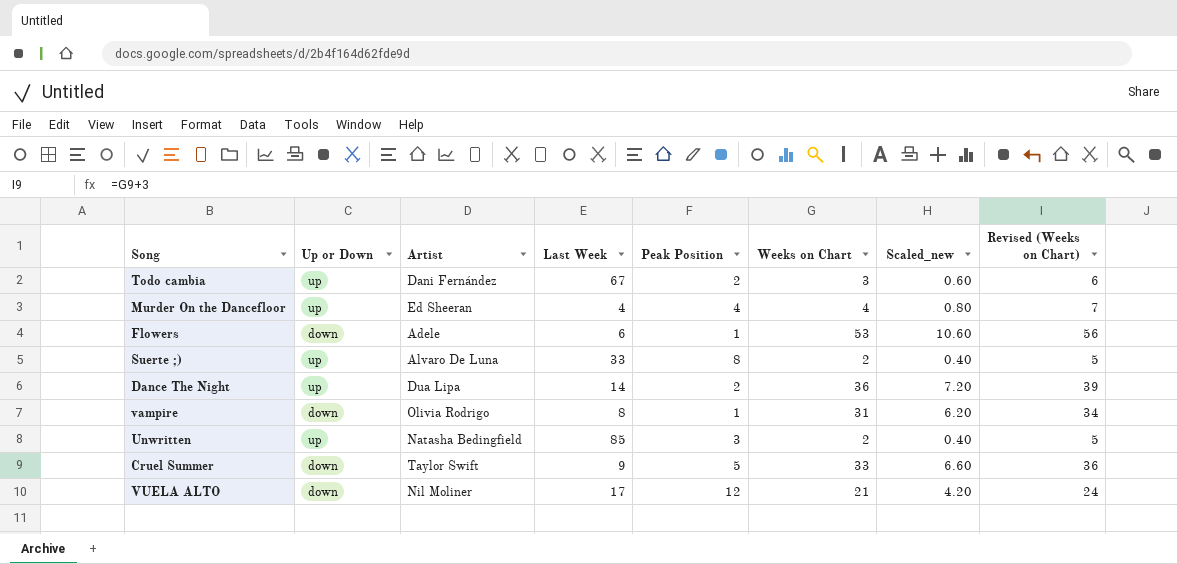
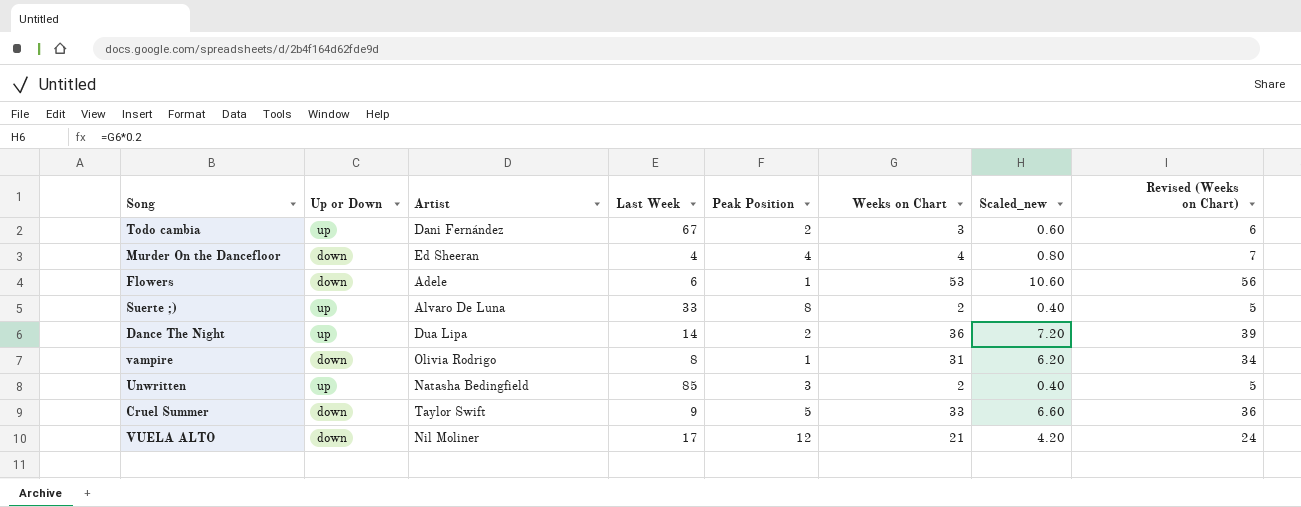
Murder On the Dancefloor | Up or Down: up -> down

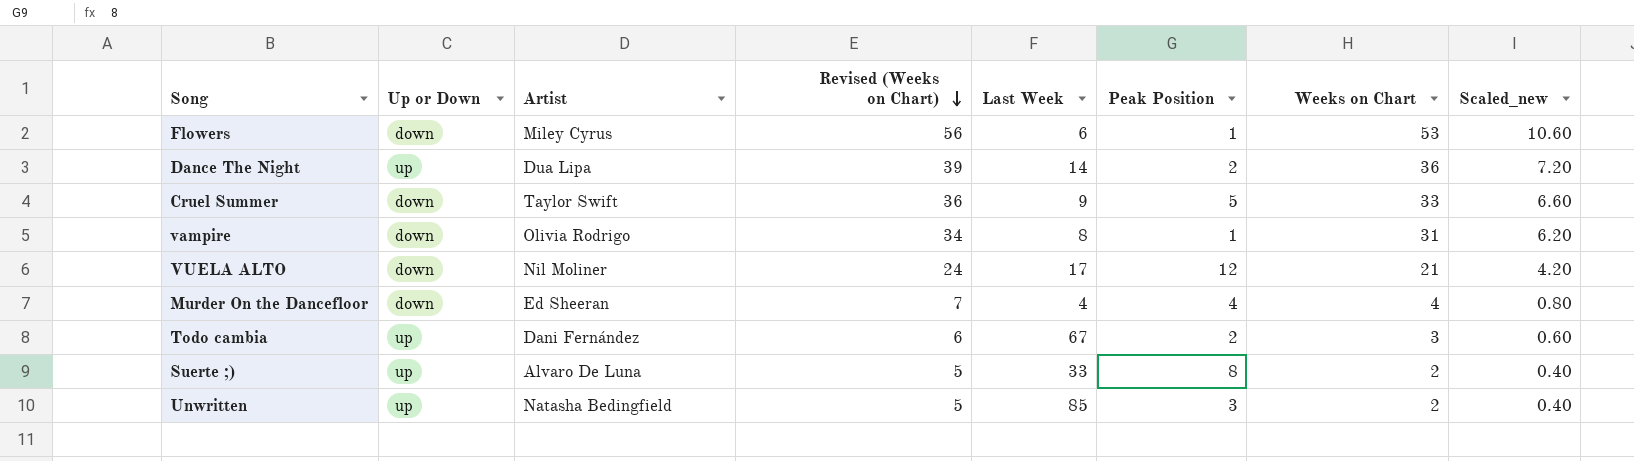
row order: none -> Revised (Weeks on Chart) descending
column Revised (Weeks on Chart) | position: 8 -> 4
Flowers | Artist: Adele -> Miley Cyrus

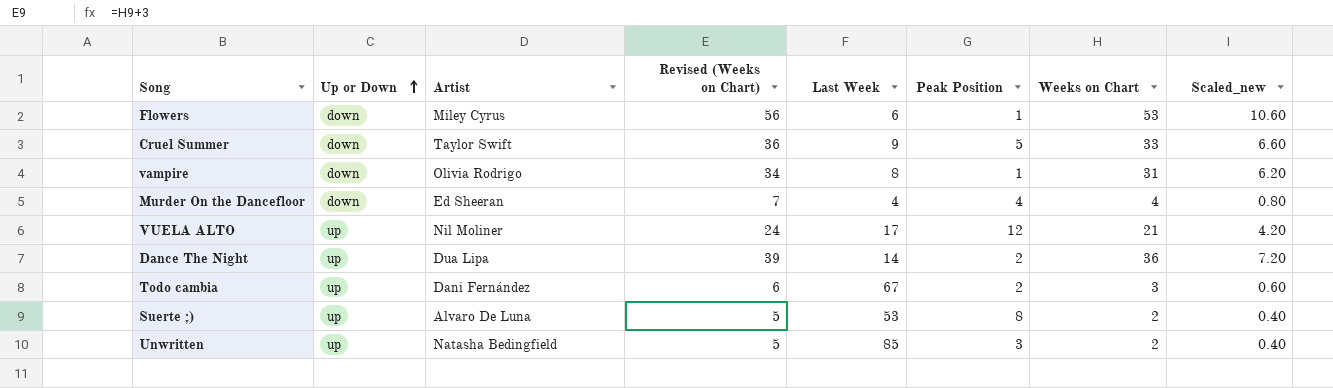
row order: Revised (Weeks on Chart) descending -> Up or Down ascending
VUELA ALTO | Up or Down: down -> up
Suerte ;) | Last Week: 33 -> 53

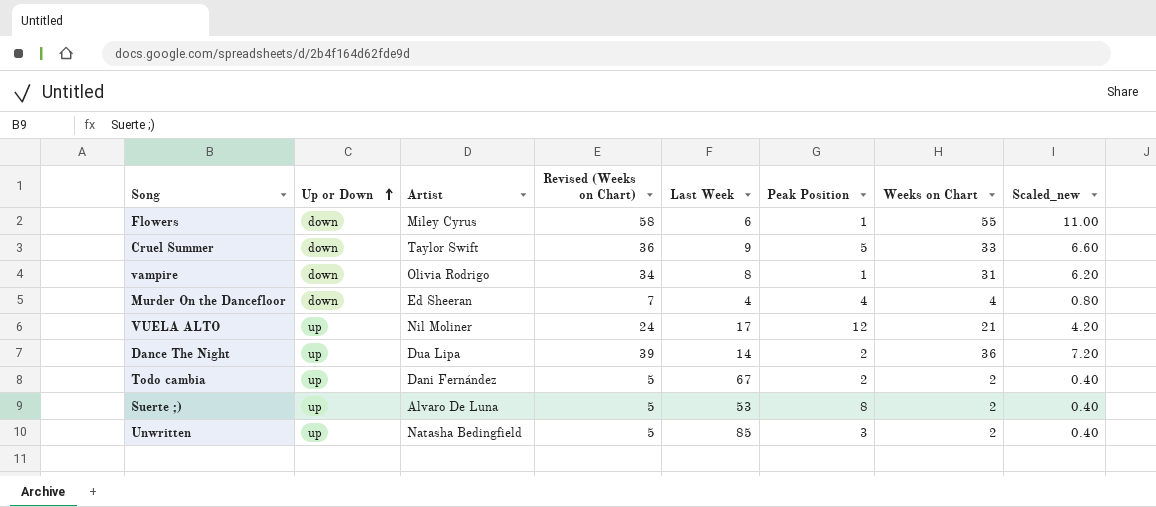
Flowers | Revised (Weeks on Chart): 56 -> 58
Flowers | Weeks on Chart: 53 -> 55
Flowers | Scaled_new: 10.60 -> 11.00
Todo cambia | Revised (Weeks on Chart): 6 -> 5
Todo cambia | Weeks on Chart: 3 -> 2
Todo cambia | Scaled_new: 0.60 -> 0.40

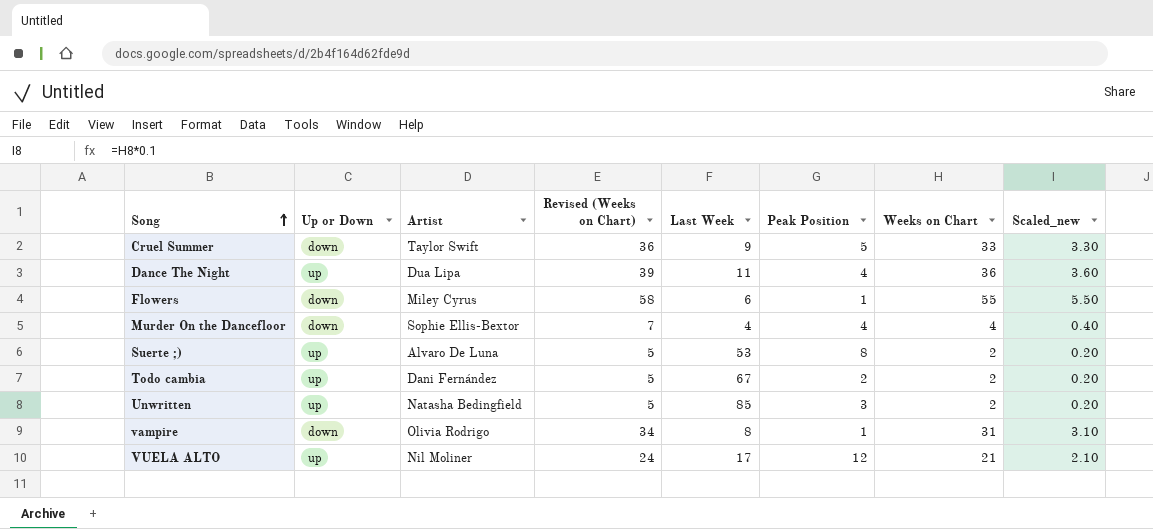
row order: Up or Down ascending -> Song ascending
column Scaled_new | formula: [Weeks on Chart] * 0.2 -> [Weeks on Chart] * 0.1
Dance The Night | Last Week: 14 -> 11
Dance The Night | Peak Position: 2 -> 4
Murder On the Dancefloor | Artist: Ed Sheeran -> Sophie Ellis-Bextor

